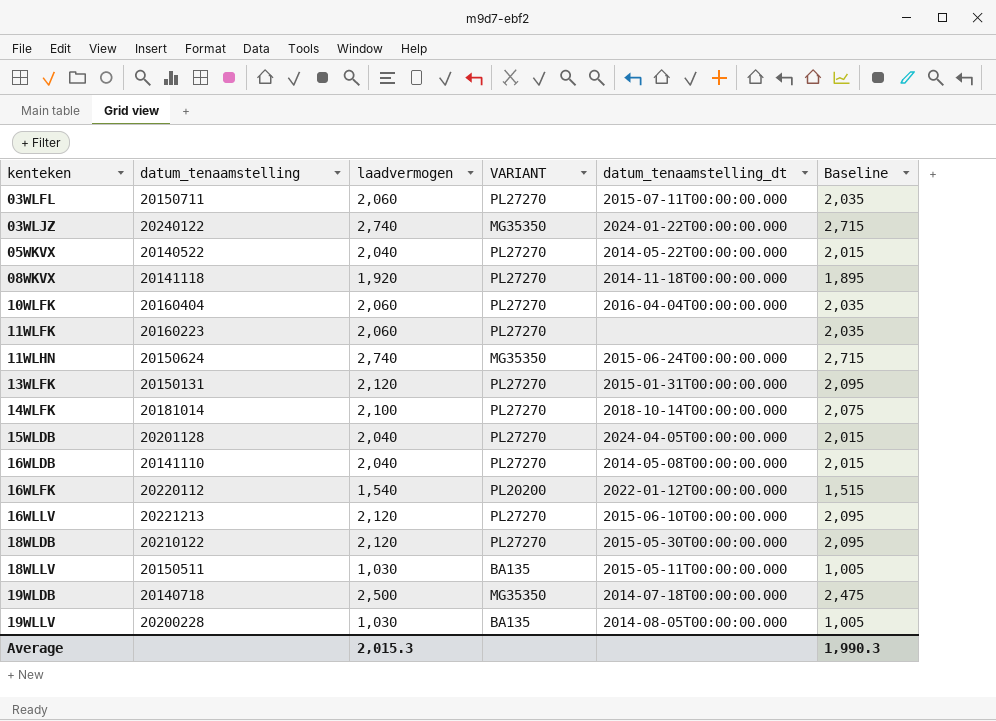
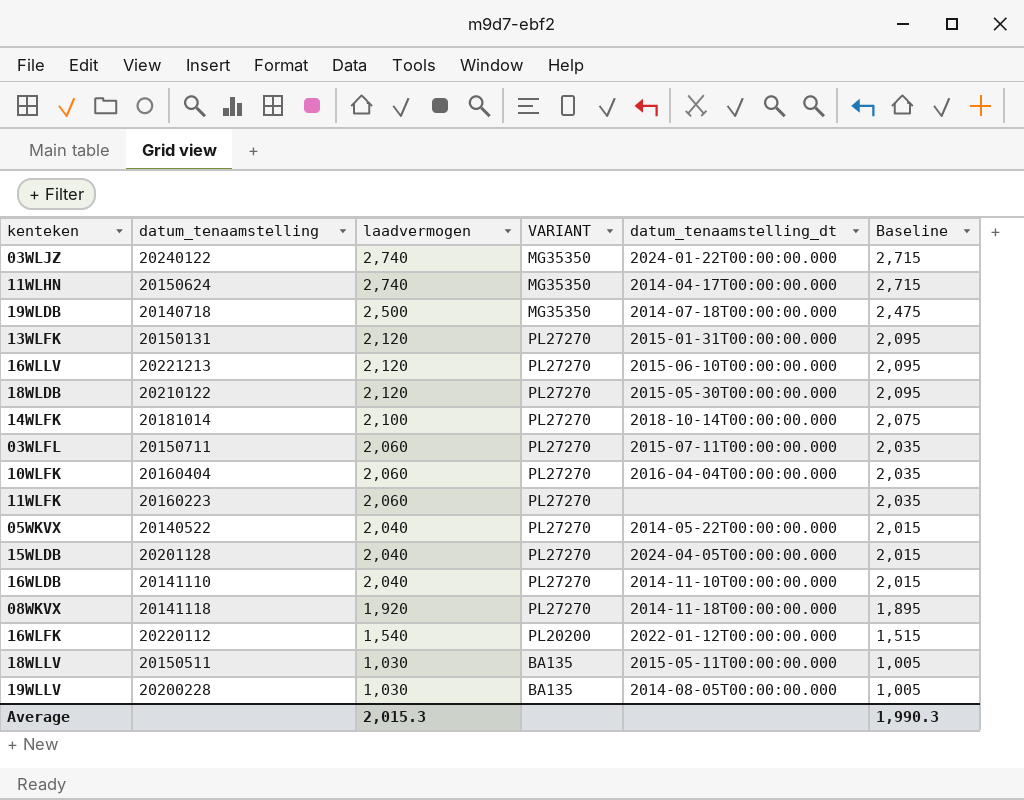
row order: kenteken ascending -> laadvermogen descending
11WLHN | datum_tenaamstelling_dt: 2015-06-24T00:00:00.000 -> 2014-04-17T00:00:00.000
16WLDB | datum_tenaamstelling_dt: 2014-05-08T00:00:00.000 -> 2014-11-10T00:00:00.000

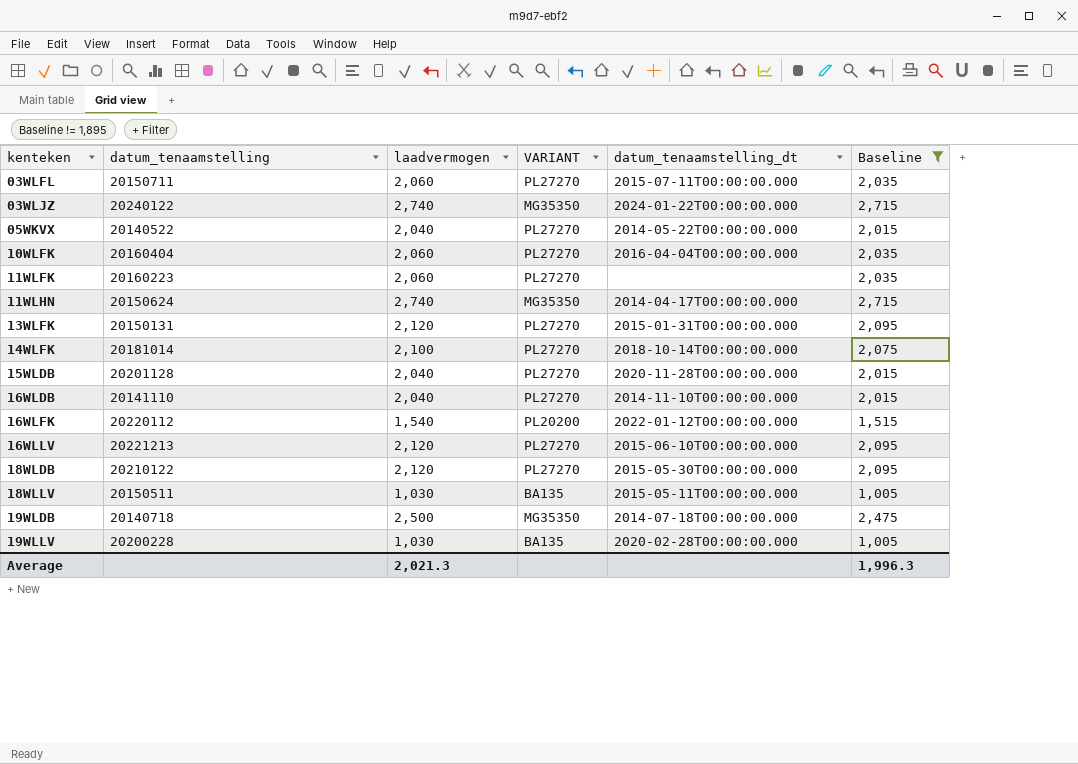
filter: none -> Baseline != 1,895
row order: laadvermogen descending -> kenteken ascending
15WLDB | datum_tenaamstelling_dt: 2024-04-05T00:00:00.000 -> 2020-11-28T00:00:00.000
19WLLV | datum_tenaamstelling_dt: 2014-08-05T00:00:00.000 -> 2020-02-28T00:00:00.000
Average | laadvermogen: 2,015.3 -> 2,021.3
Average | Baseline: 1,990.3 -> 1,996.3

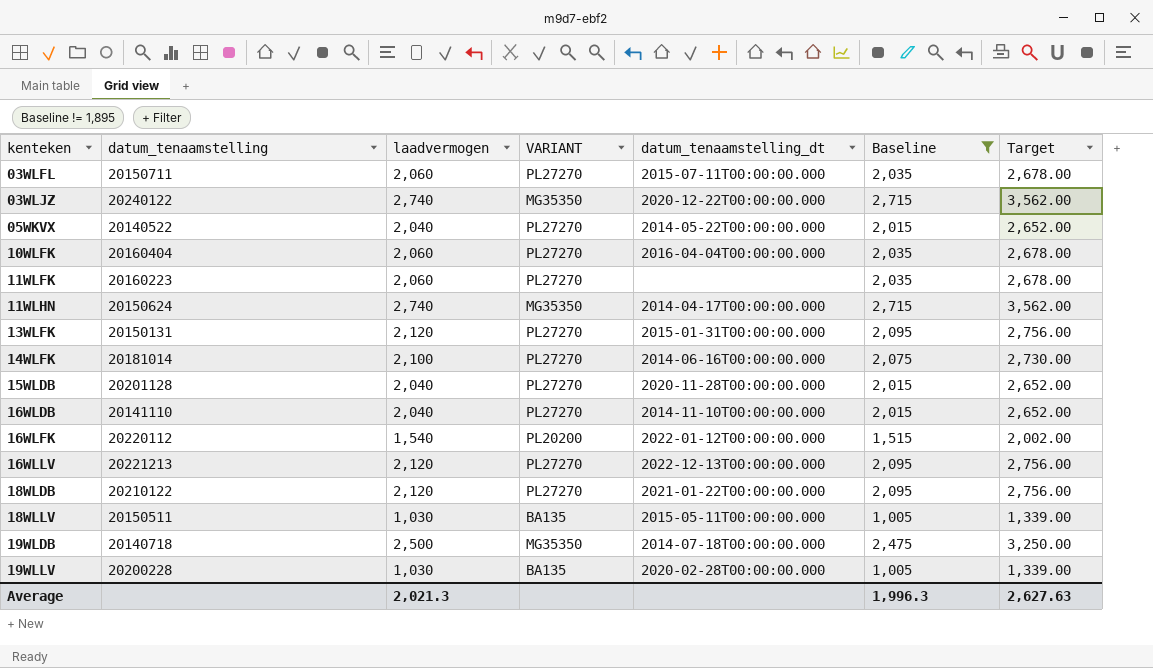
column Target | formula: none -> [laadvermogen] * 1.3
03WLJZ | datum_tenaamstelling_dt: 2024-01-22T00:00:00.000 -> 2020-12-22T00:00:00.000
14WLFK | datum_tenaamstelling_dt: 2018-10-14T00:00:00.000 -> 2014-06-16T00:00:00.000
16WLLV | datum_tenaamstelling_dt: 2015-06-10T00:00:00.000 -> 2022-12-13T00:00:00.000
18WLDB | datum_tenaamstelling_dt: 2015-05-30T00:00:00.000 -> 2021-01-22T00:00:00.000

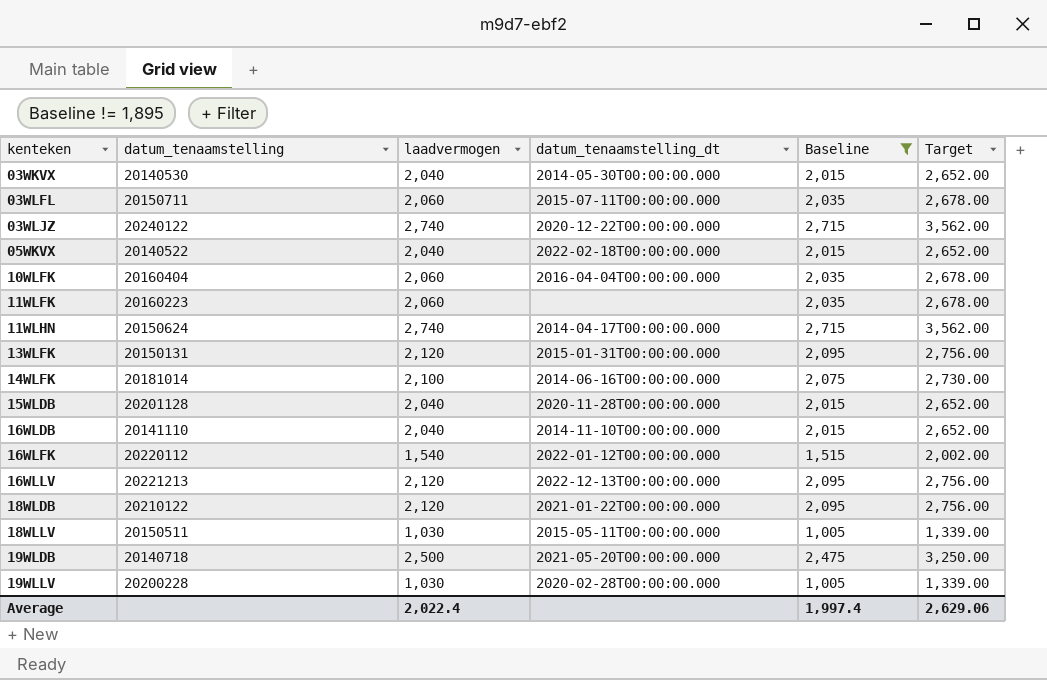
column VARIANT | position: 4 -> none
row 03WKVX: none -> 20140530 | 2,040 | 2014-05-30T00:00:00.000 | 2,015 | 2,652.00
05WKVX | datum_tenaamstelling_dt: 2014-05-22T00:00:00.000 -> 2022-02-18T00:00:00.000
19WLDB | datum_tenaamstelling_dt: 2014-07-18T00:00:00.000 -> 2021-05-20T00:00:00.000
Average | laadvermogen: 2,021.3 -> 2,022.4
Average | Baseline: 1,996.3 -> 1,997.4
Average | Target: 2,627.63 -> 2,629.06

